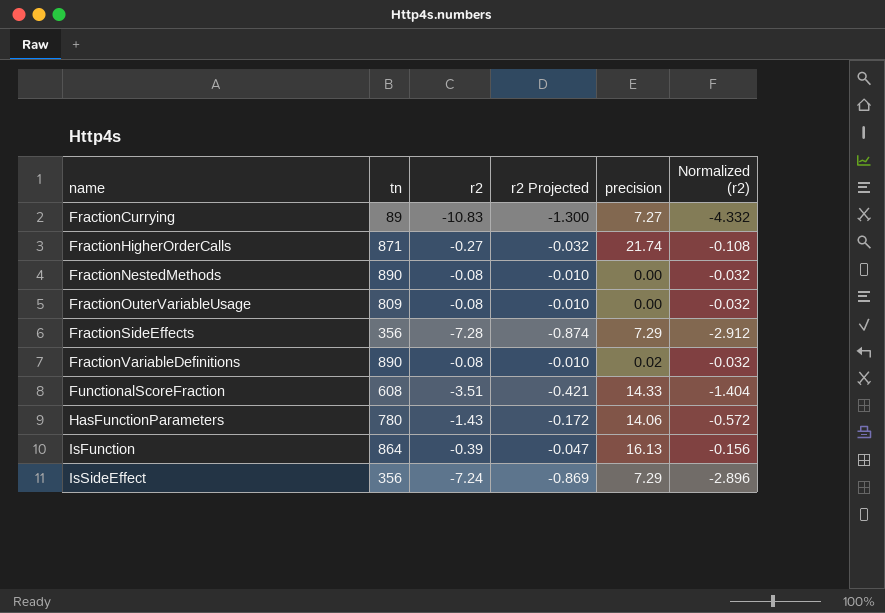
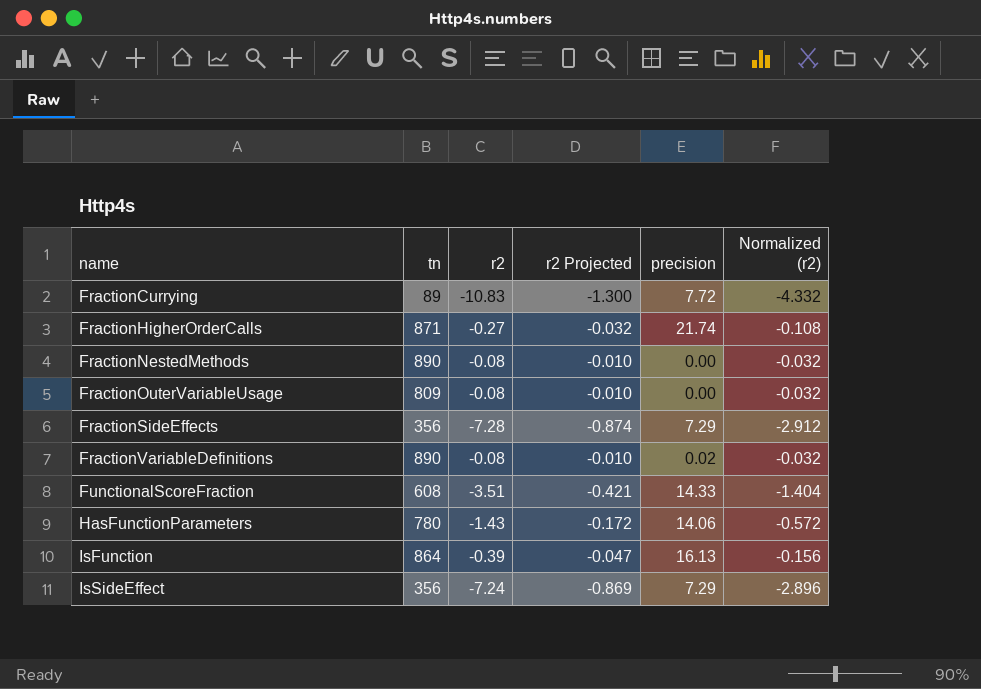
FractionCurrying | precision: 7.27 -> 7.72

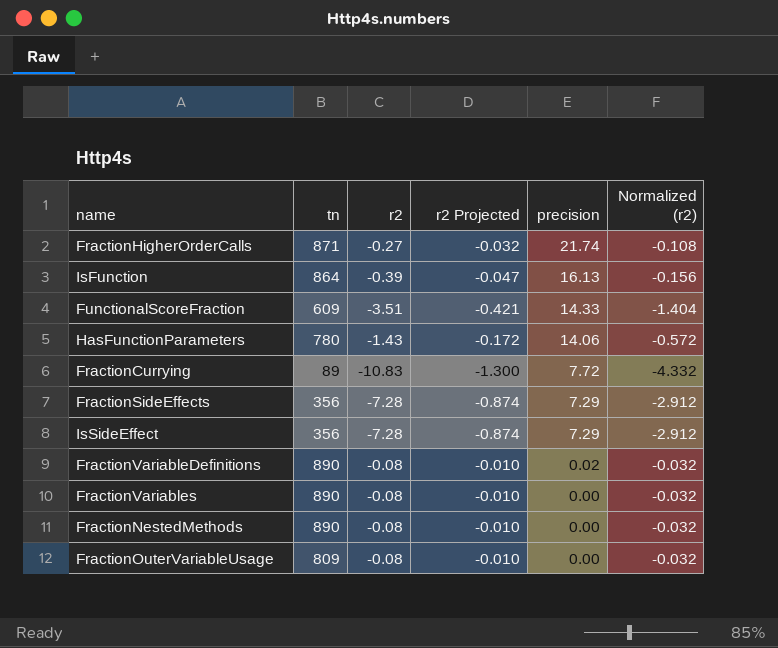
row order: name ascending -> precision descending
FunctionalScoreFraction | tn: 608 -> 609
IsSideEffect | r2: -7.24 -> -7.28
IsSideEffect | r2 Projected: -0.869 -> -0.874
IsSideEffect | Normalized (r2): -2.896 -> -2.912
row FractionVariables: none -> 890 | -0.08 | -0.010 | 0.00 | -0.032

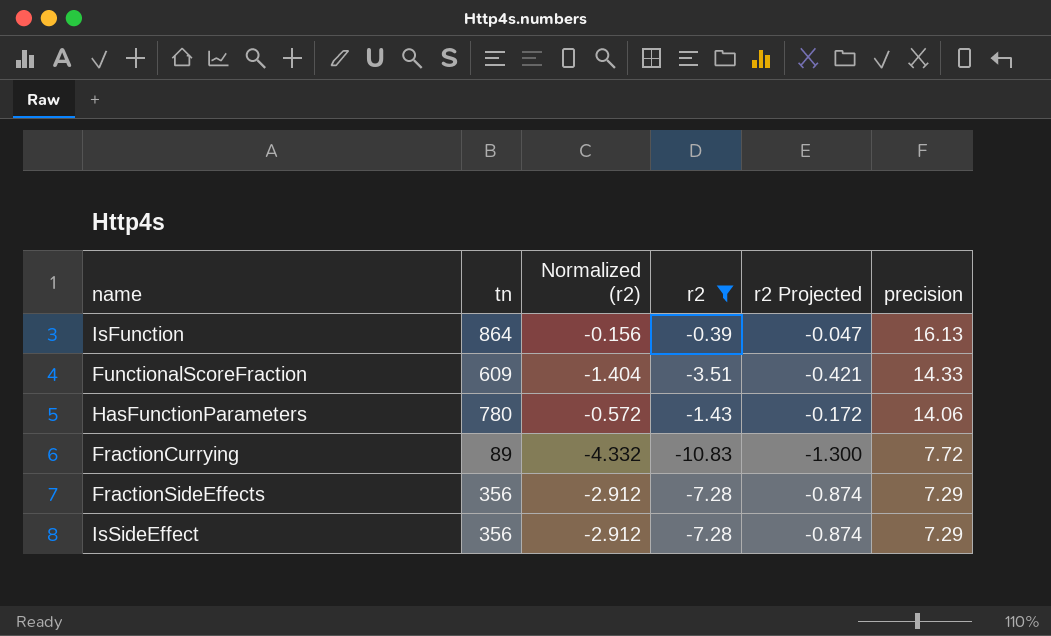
filter: none -> r2 <= -0.39
column Normalized (r2) | position: 6 -> 3

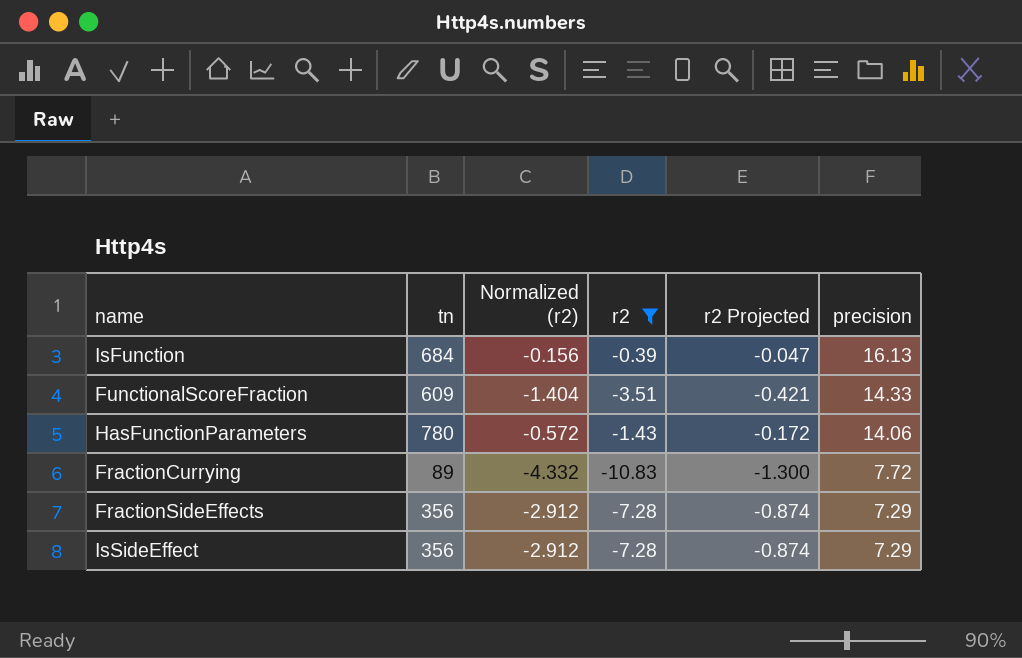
IsFunction | tn: 864 -> 684

